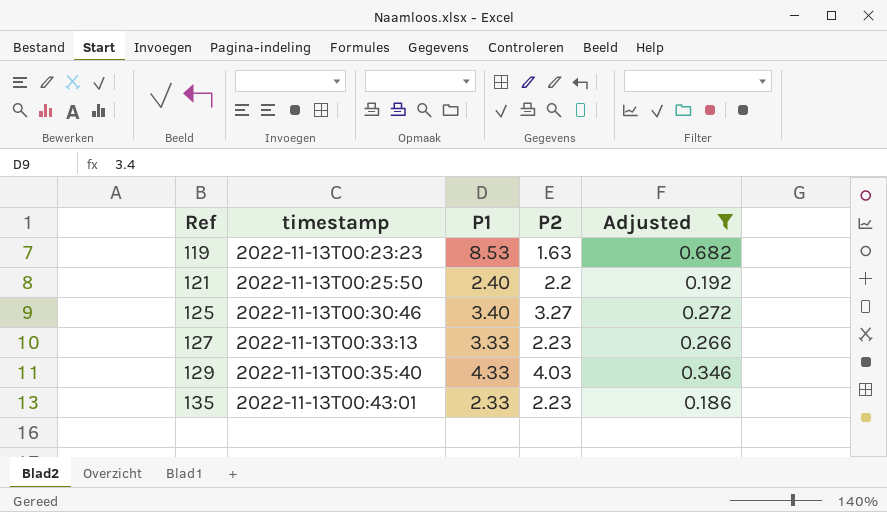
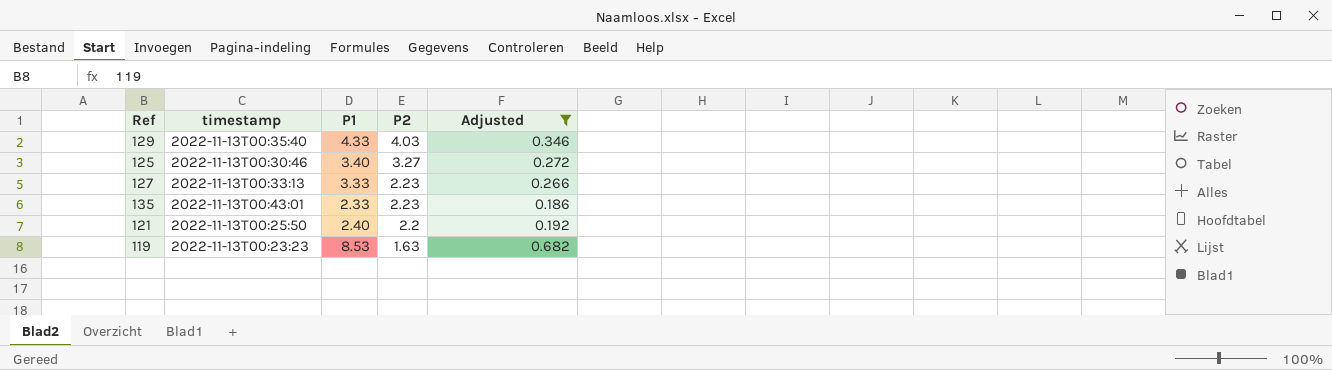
row order: Ref ascending -> P2 descending

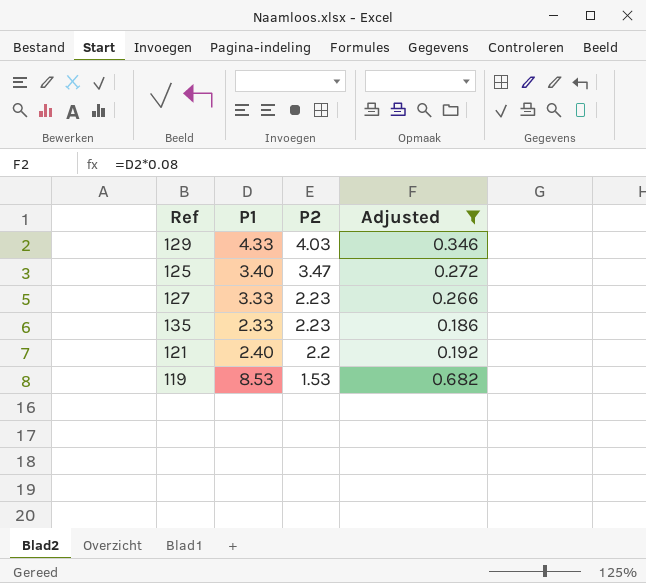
column timestamp | position: 2 -> none
125 | P2: 3.27 -> 3.47
119 | P2: 1.63 -> 1.53

